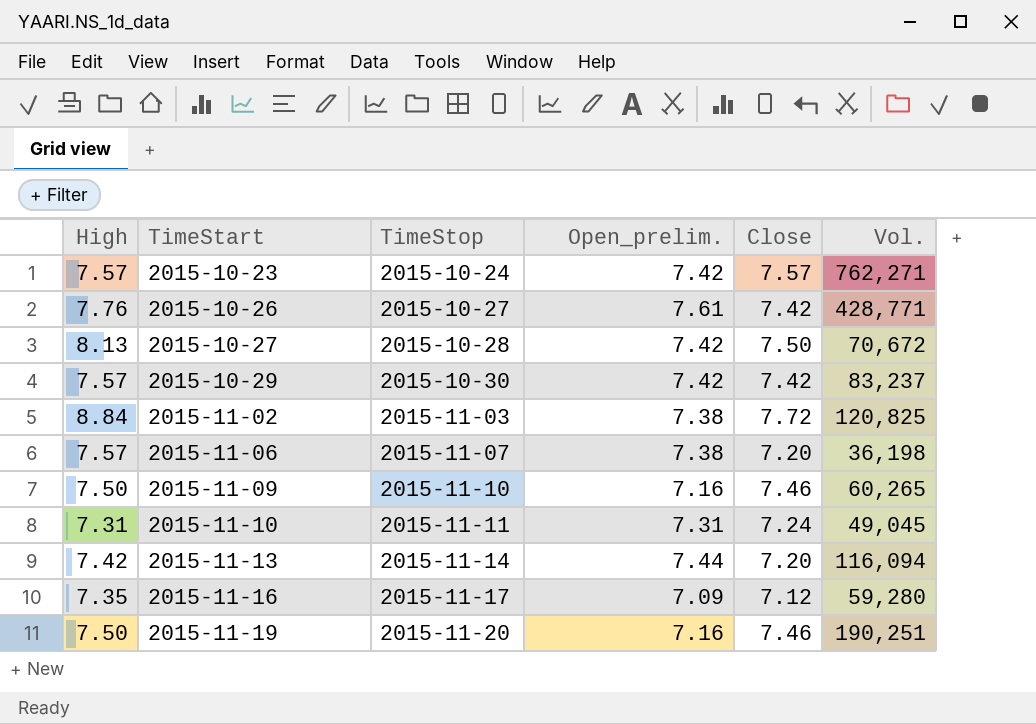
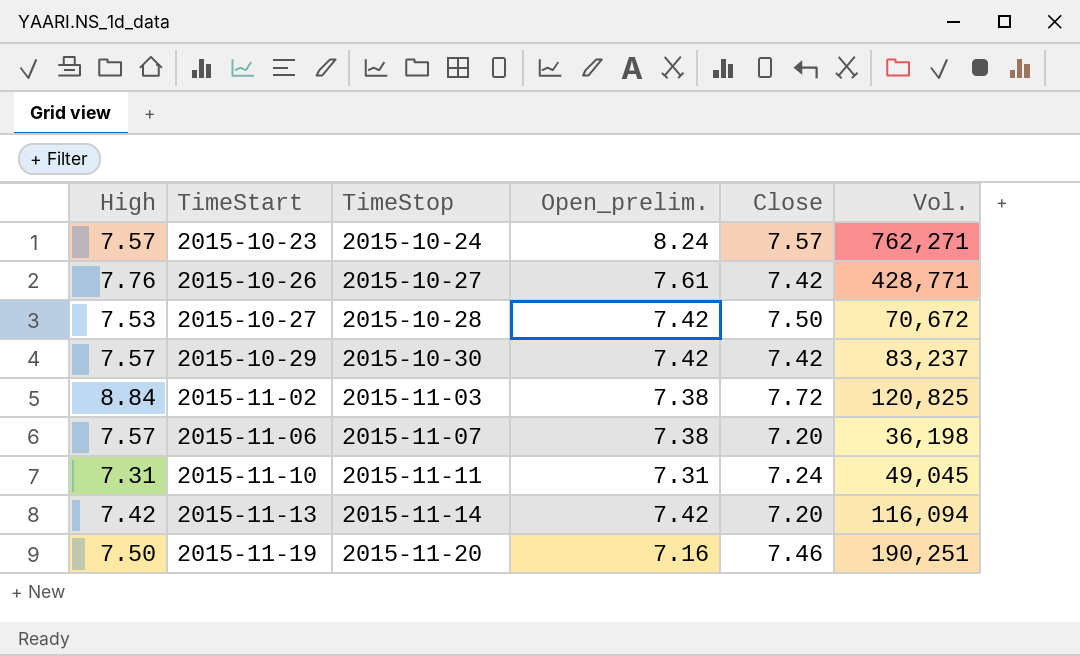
row 2015-11-09: 7.50 | 2015-11-10 | 7.16 | 7.46 | 60,265 -> none
row 2015-11-16: 7.35 | 2015-11-17 | 7.09 | 7.12 | 59,280 -> none
2015-10-23 | Open_prelim.: 7.42 -> 8.24
2015-10-27 | High: 8.13 -> 7.53
2015-11-13 | Open_prelim.: 7.44 -> 7.42

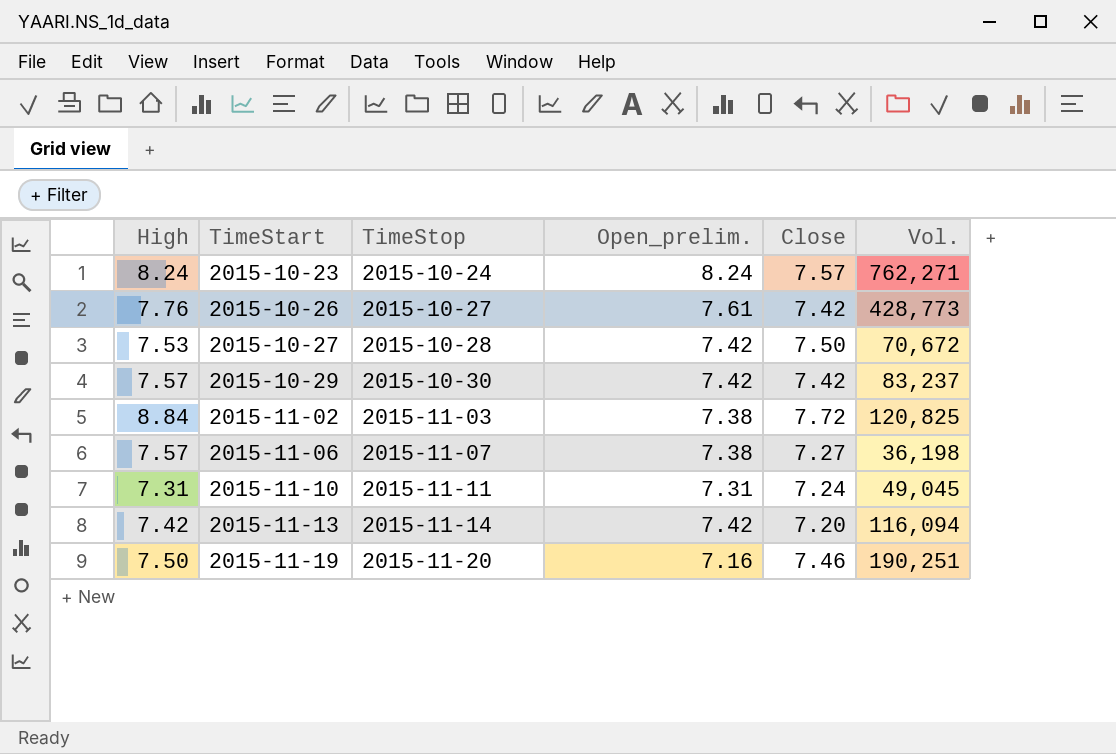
2015-10-23 | High: 7.57 -> 8.24
2015-10-26 | Vol.: 428,771 -> 428,773
2015-11-06 | Close: 7.20 -> 7.27

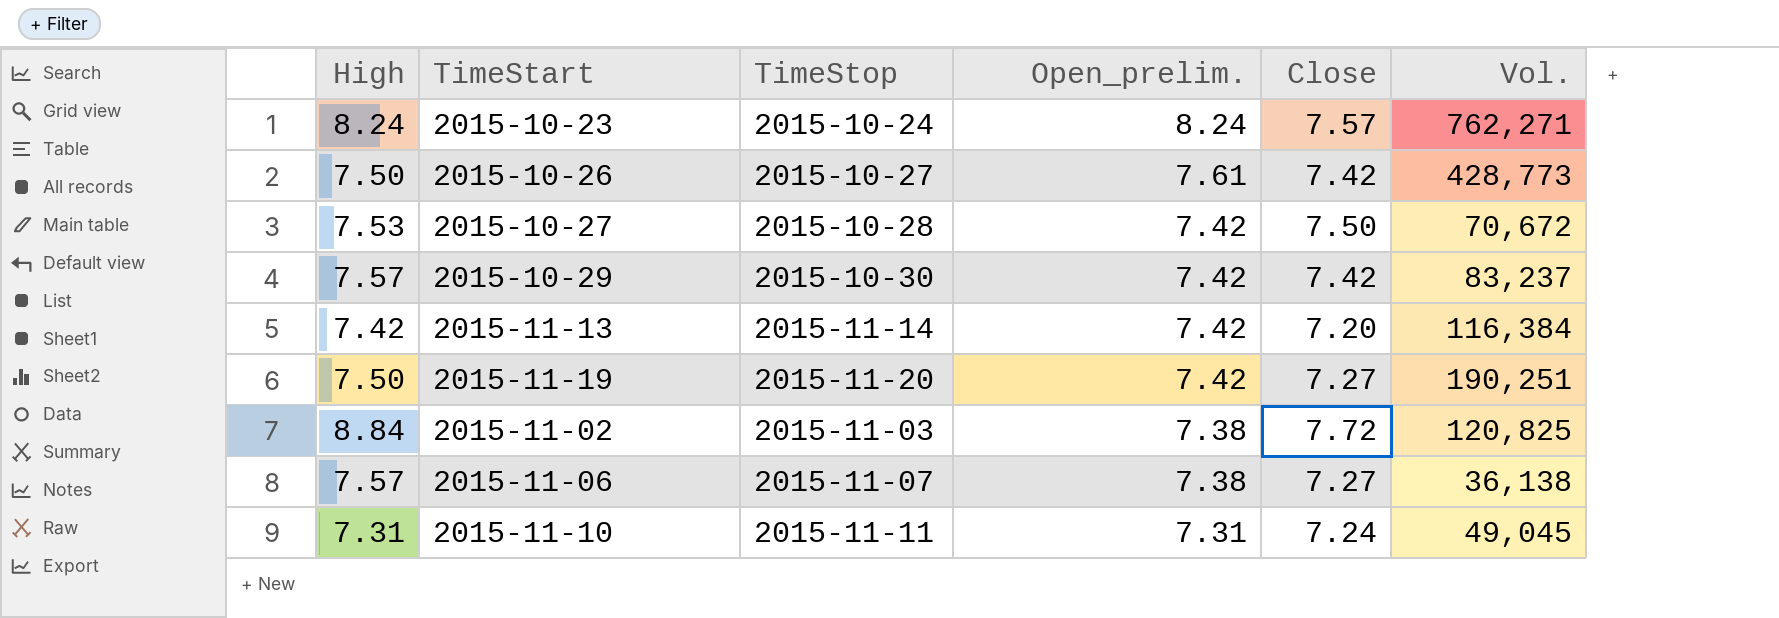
row order: TimeStart ascending -> Open_prelim. descending
2015-10-26 | High: 7.76 -> 7.50
2015-11-13 | Vol.: 116,094 -> 116,384
2015-11-19 | Open_prelim.: 7.16 -> 7.42
2015-11-19 | Close: 7.46 -> 7.27
2015-11-06 | Vol.: 36,198 -> 36,138

